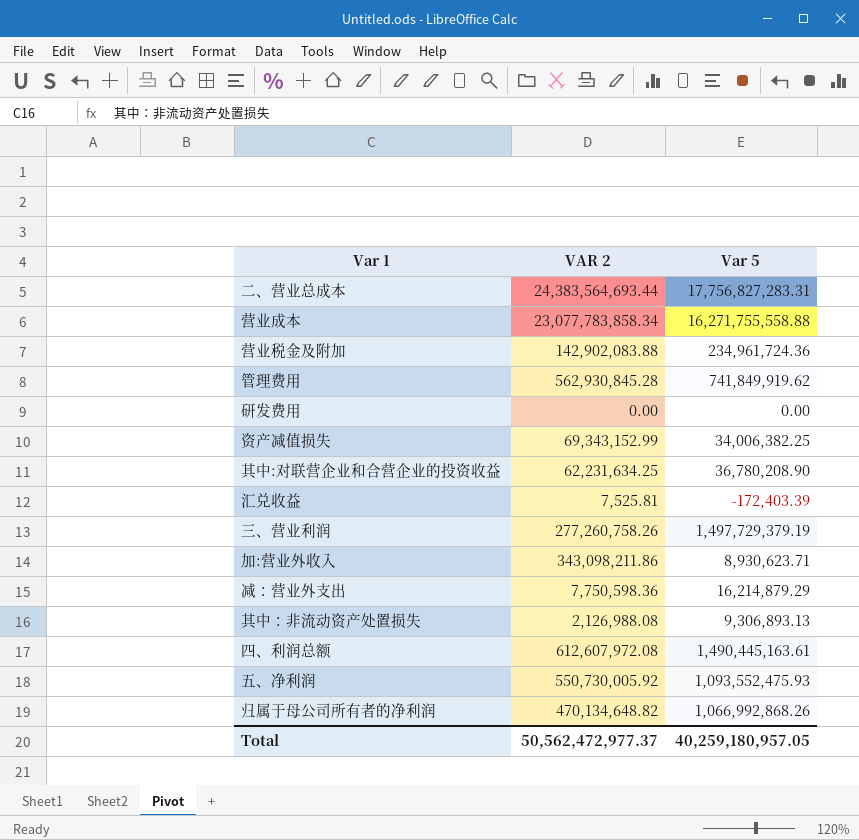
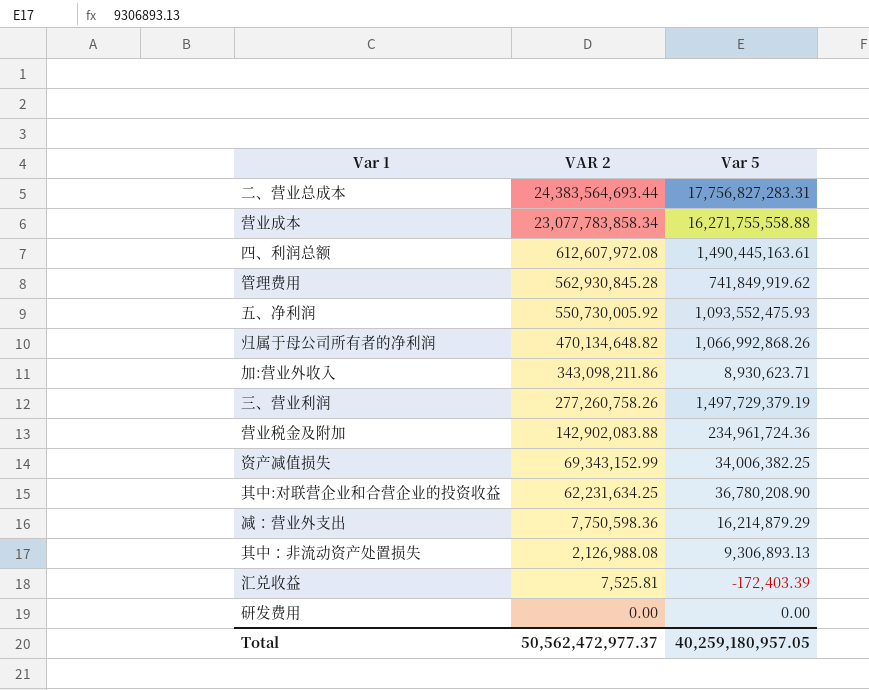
row order: none -> VAR 2 descending

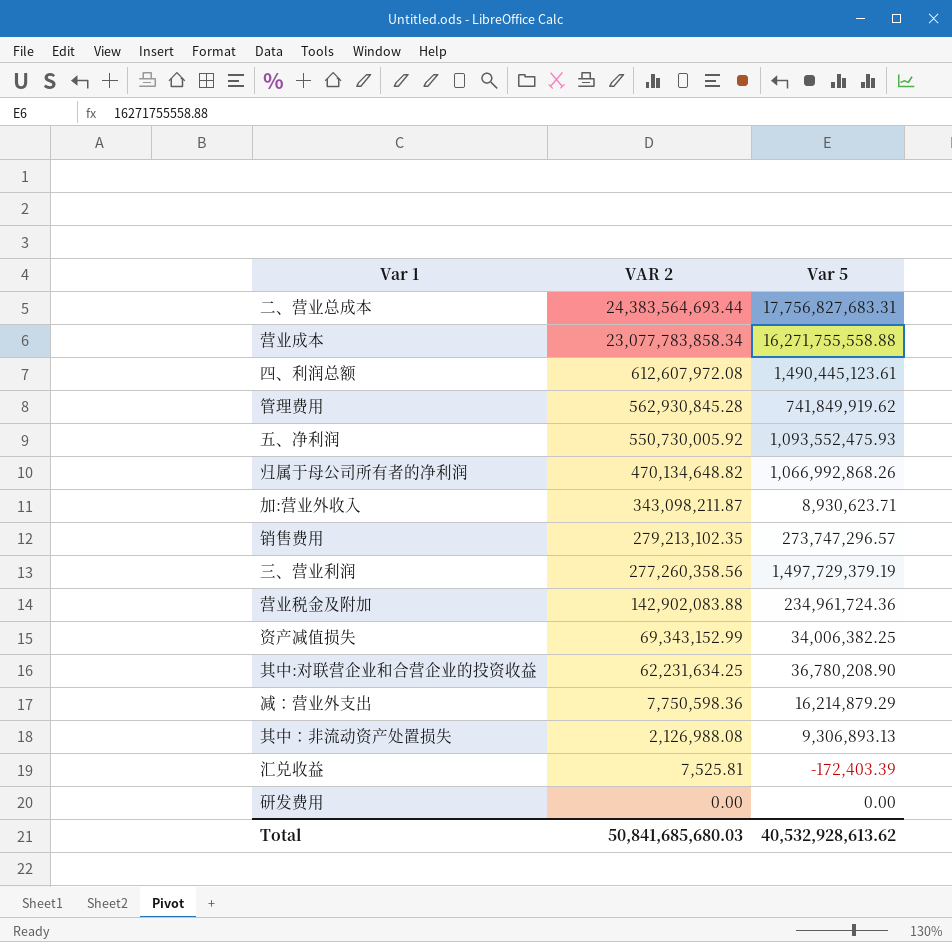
二、营业总成本 | Var 5: 17,756,827,283.31 -> 17,756,827,683.31
四、利润总额 | Var 5: 1,490,445,163.61 -> 1,490,445,123.61
加:营业外收入 | VAR 2: 343,098,211.86 -> 343,098,211.87
row 销售费用: none -> 279,213,102.35 | 273,747,296.57
三、营业利润 | VAR 2: 277,260,758.26 -> 277,260,358.56
Total | VAR 2: 50,562,472,977.37 -> 50,841,685,680.03
Total | Var 5: 40,259,180,957.05 -> 40,532,928,613.62

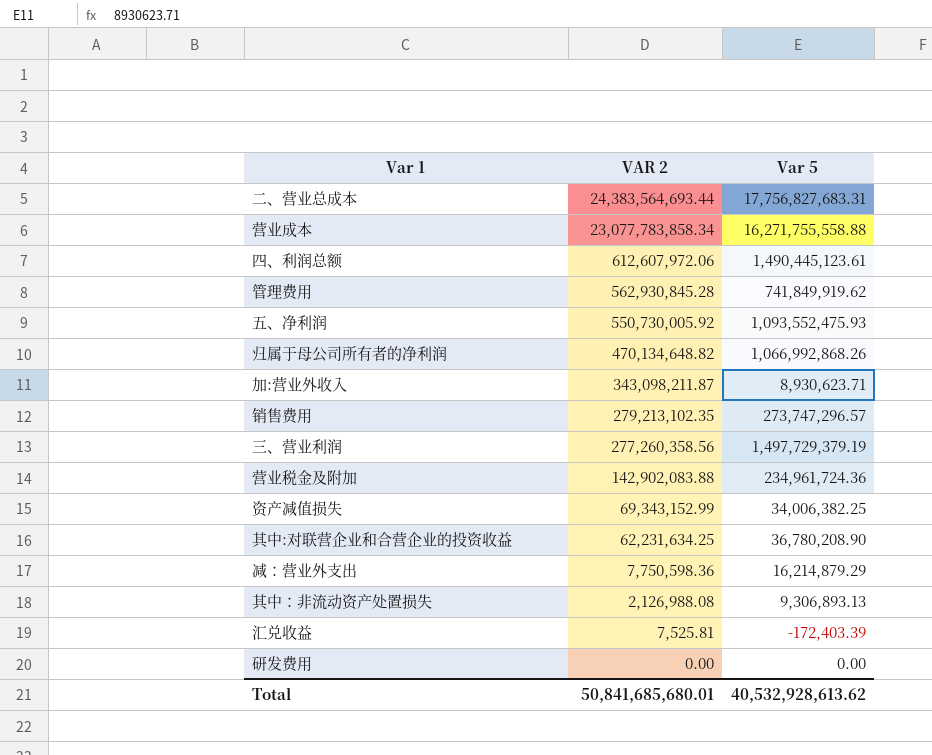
四、利润总额 | VAR 2: 612,607,972.08 -> 612,607,972.06
Total | VAR 2: 50,841,685,680.03 -> 50,841,685,680.01

